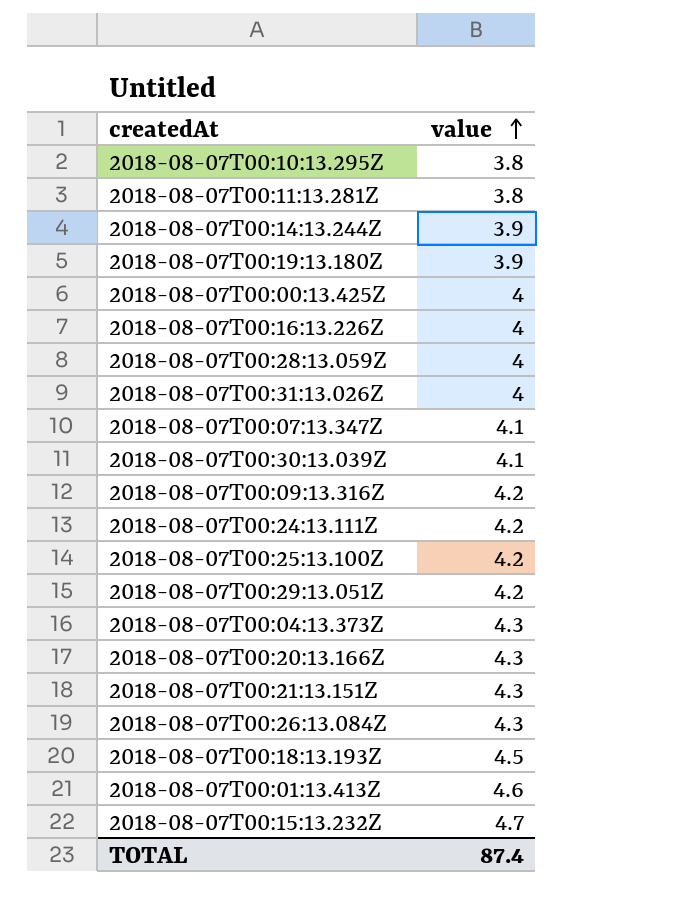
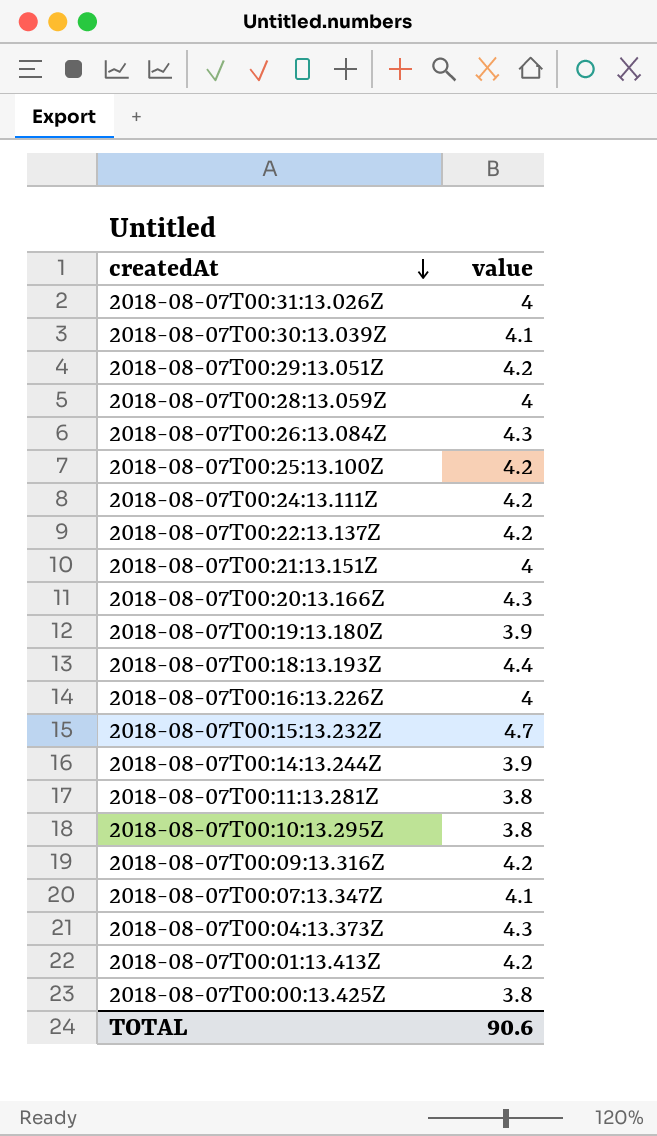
row order: value ascending -> createdAt descending
row 2018-08-07T00:22:13.137Z: none -> 4.2
2018-08-07T00:21:13.151Z | value: 4.3 -> 4
2018-08-07T00:18:13.193Z | value: 4.5 -> 4.4
2018-08-07T00:01:13.413Z | value: 4.6 -> 4.2
2018-08-07T00:00:13.425Z | value: 4 -> 3.8
TOTAL | value: 87.4 -> 90.6

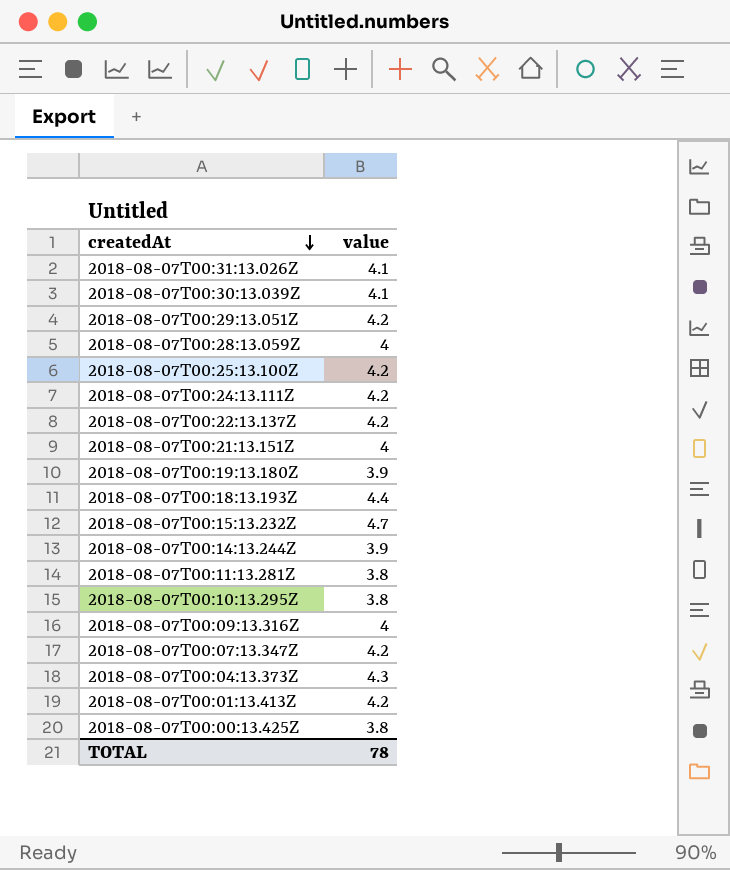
row 2018-08-07T00:26:13.084Z: 4.3 -> none
row 2018-08-07T00:20:13.166Z: 4.3 -> none
row 2018-08-07T00:16:13.226Z: 4 -> none
2018-08-07T00:31:13.026Z | value: 4 -> 4.1
2018-08-07T00:09:13.316Z | value: 4.2 -> 4
2018-08-07T00:07:13.347Z | value: 4.1 -> 4.2
TOTAL | value: 90.6 -> 78

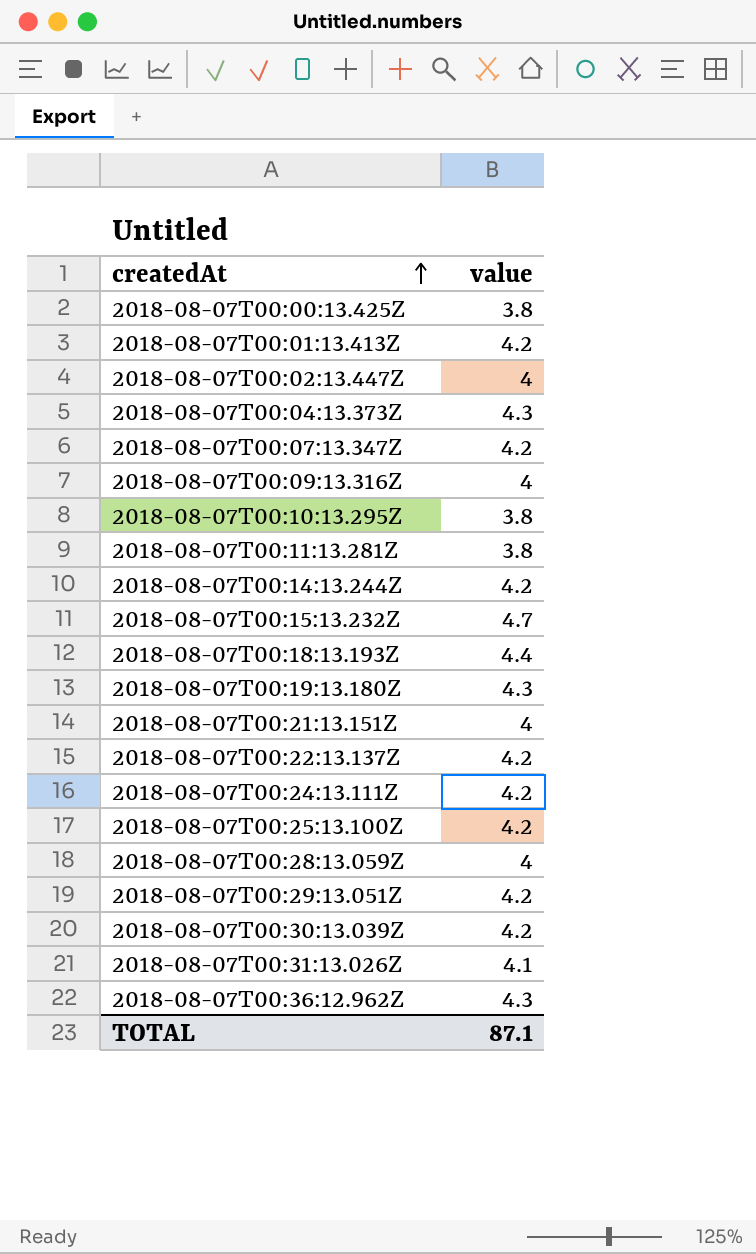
row order: createdAt descending -> createdAt ascending
row 2018-08-07T00:02:13.447Z: none -> 4
2018-08-07T00:14:13.244Z | value: 3.9 -> 4.2
2018-08-07T00:19:13.180Z | value: 3.9 -> 4.3
2018-08-07T00:30:13.039Z | value: 4.1 -> 4.2
row 2018-08-07T00:36:12.962Z: none -> 4.3
TOTAL | value: 78 -> 87.1

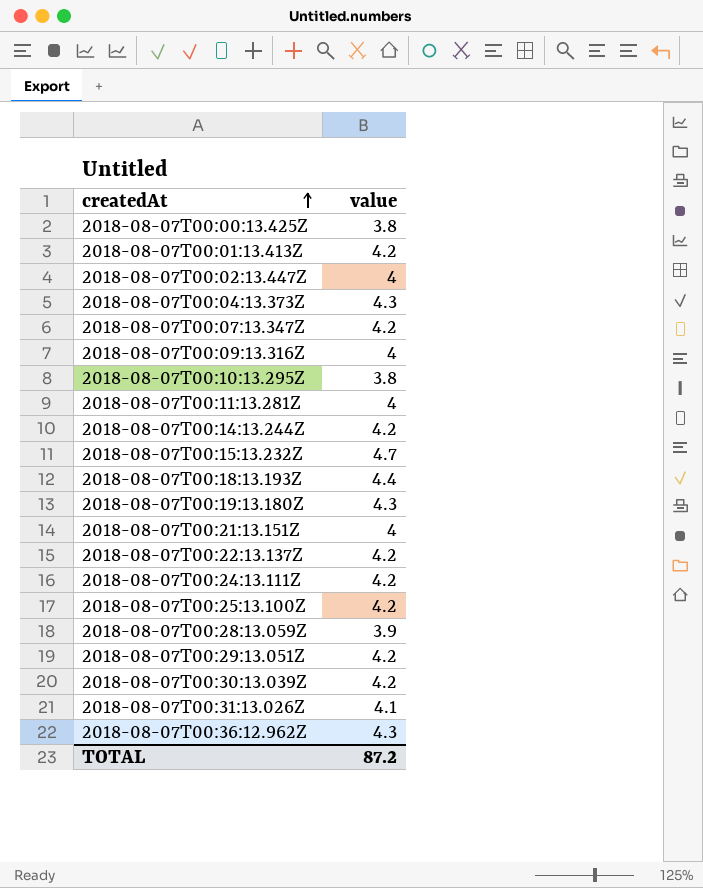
2018-08-07T00:11:13.281Z | value: 3.8 -> 4
2018-08-07T00:28:13.059Z | value: 4 -> 3.9
TOTAL | value: 87.1 -> 87.2

